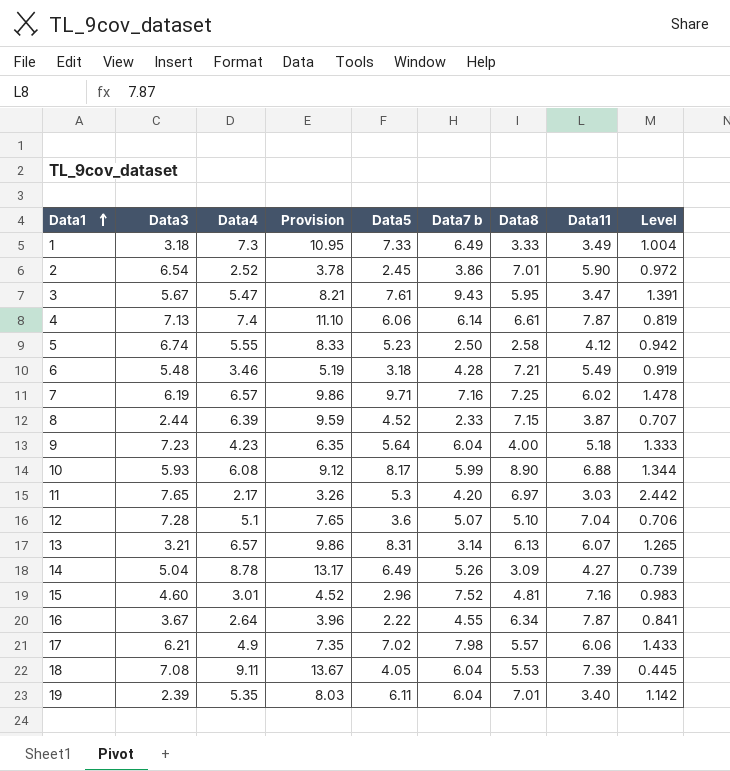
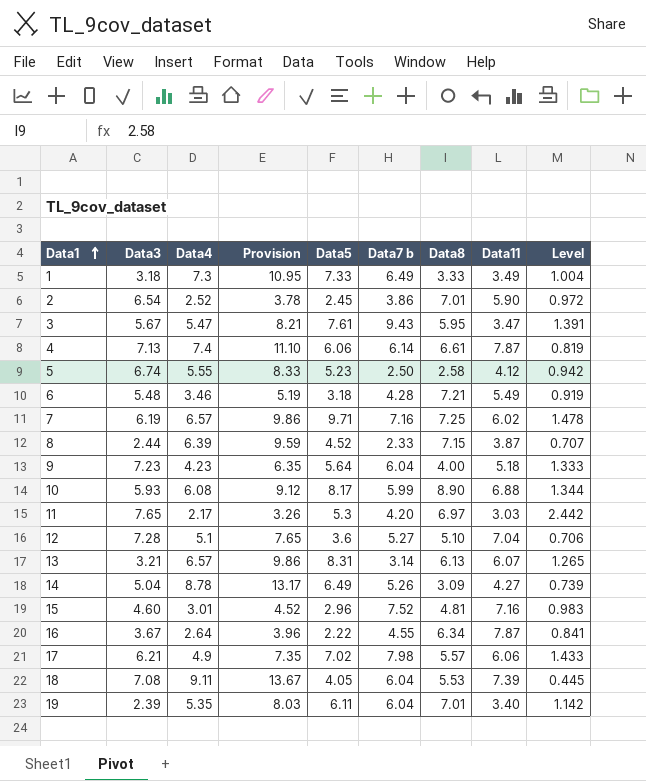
12 | Data7 b: 5.07 -> 5.27

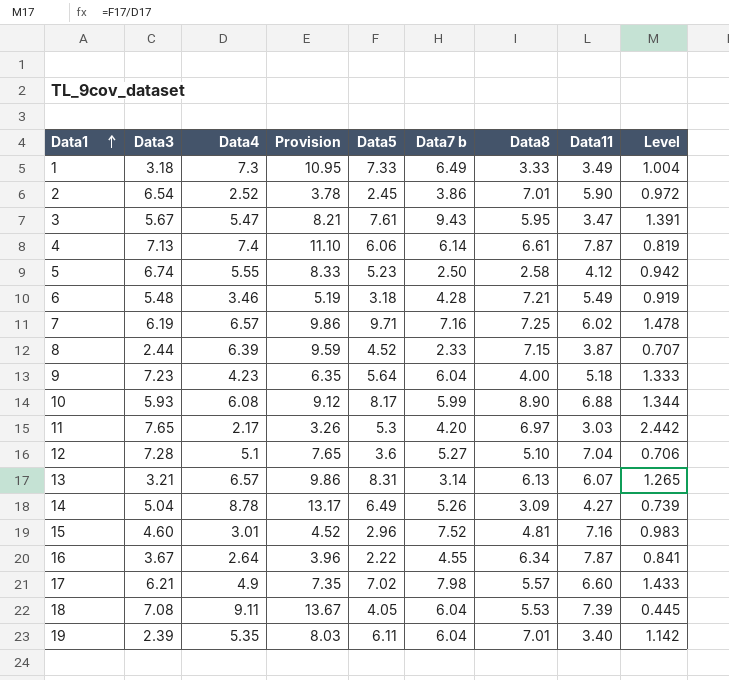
17 | Data11: 6.06 -> 6.60

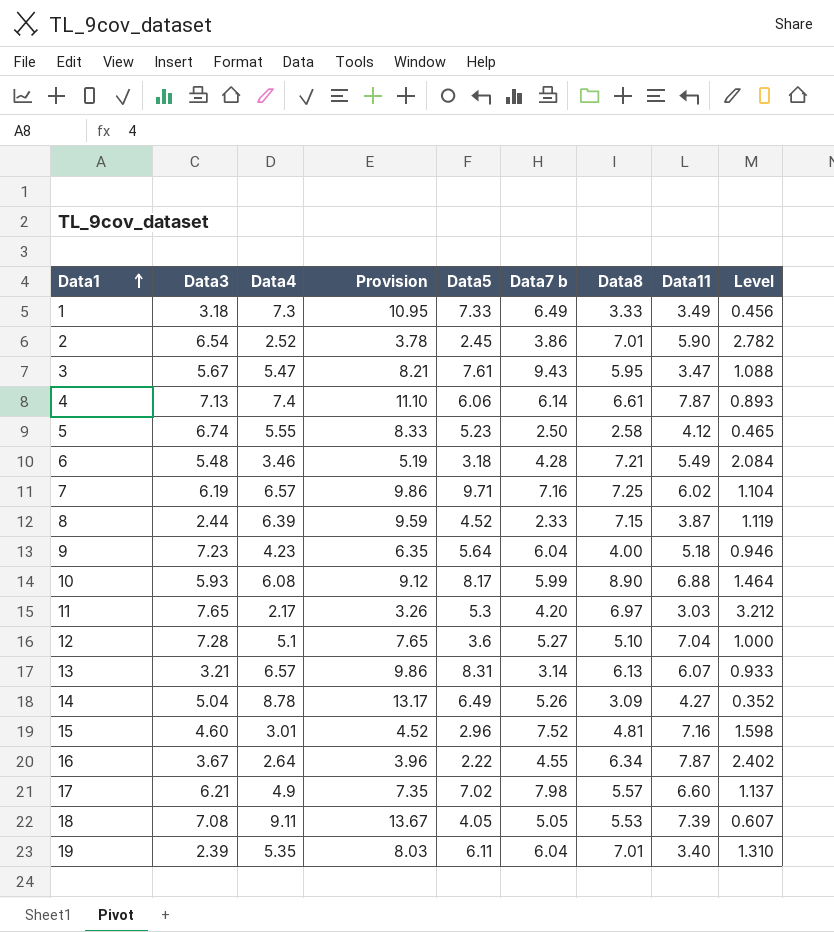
column Level | formula: [Data5] / [Data4] -> [Data8] / [Data4]
18 | Data7 b: 6.04 -> 5.05

